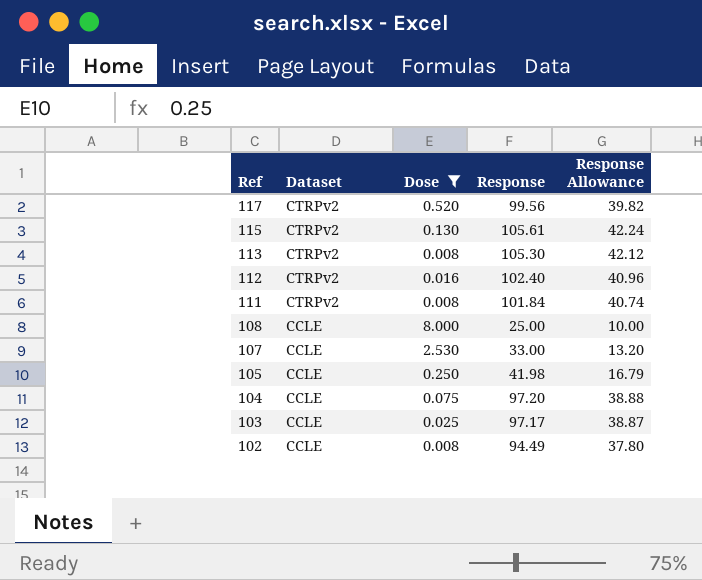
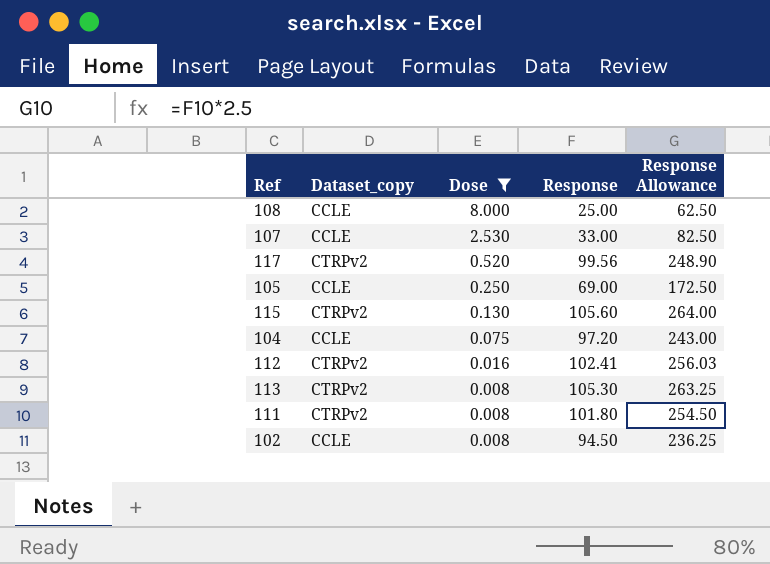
row order: Ref descending -> Dose descending
column name: Dataset -> Dataset_copy
column Response Allowance | formula: [Response] * 0.4 -> [Response] * 2.5
row 103: CCLE | 0.025 | 97.17 | 38.87 -> none
105 | Response: 41.98 -> 69.00
115 | Response: 105.61 -> 105.60
112 | Response: 102.40 -> 102.41
111 | Response: 101.84 -> 101.80
102 | Response: 94.49 -> 94.50

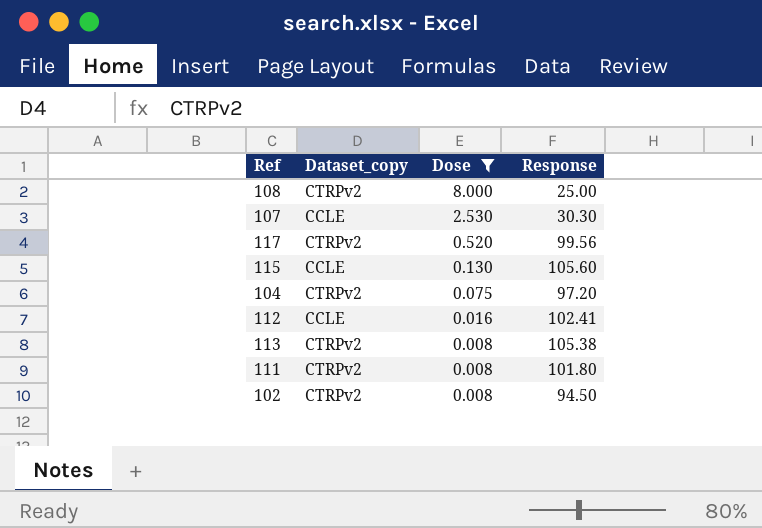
column Response Allowance | formula: [Response] * 2.5 -> none
row 105: CCLE | 0.250 | 69.00 | 172.50 -> none
108 | Dataset_copy: CCLE -> CTRPv2
107 | Response: 33.00 -> 30.30
115 | Dataset_copy: CTRPv2 -> CCLE
104 | Dataset_copy: CCLE -> CTRPv2
112 | Dataset_copy: CTRPv2 -> CCLE
113 | Response: 105.30 -> 105.38
102 | Dataset_copy: CCLE -> CTRPv2

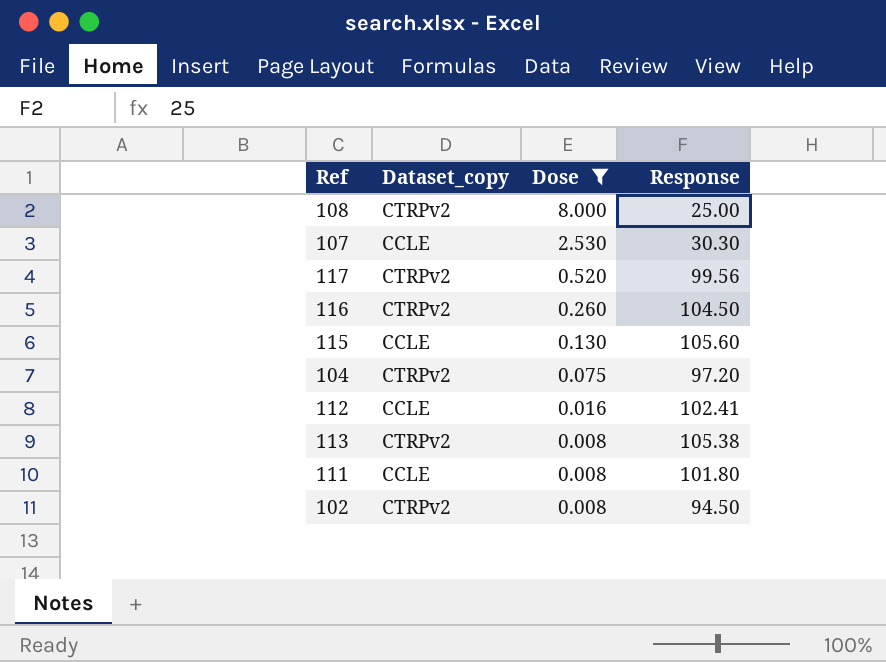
row 116: none -> CTRPv2 | 0.260 | 104.50
111 | Dataset_copy: CTRPv2 -> CCLE

